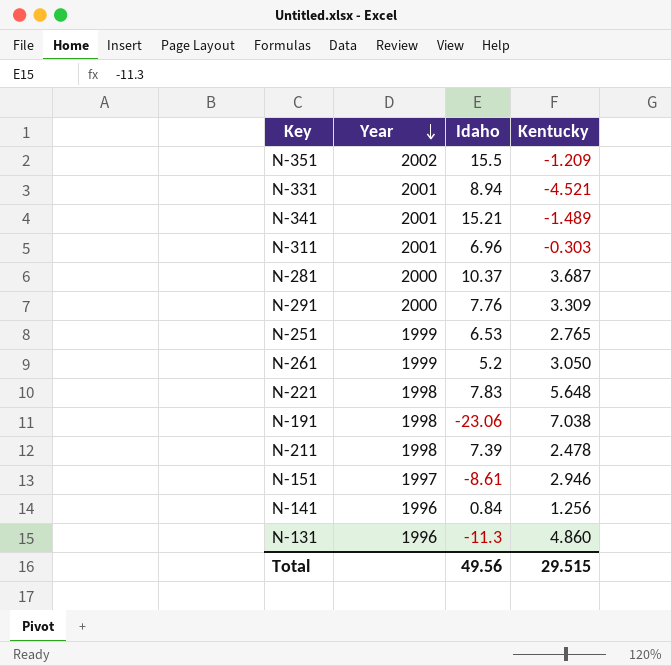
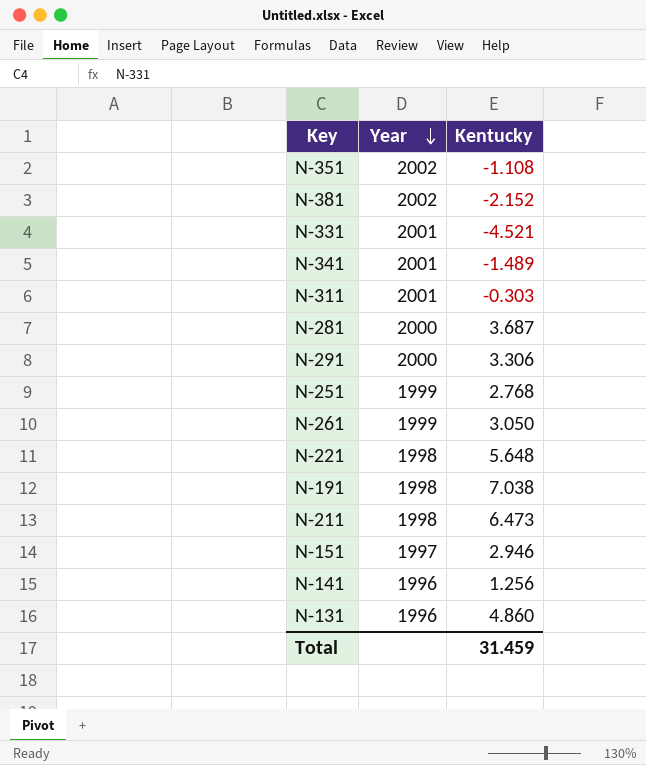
column Idaho | position: 3 -> none
N-351 | Kentucky: -1.209 -> -1.108
row N-381: none -> 2002 | -2.152
N-291 | Kentucky: 3.309 -> 3.306
N-251 | Kentucky: 2.765 -> 2.768
N-211 | Kentucky: 2.478 -> 6.473
Total | Kentucky: 29.515 -> 31.459

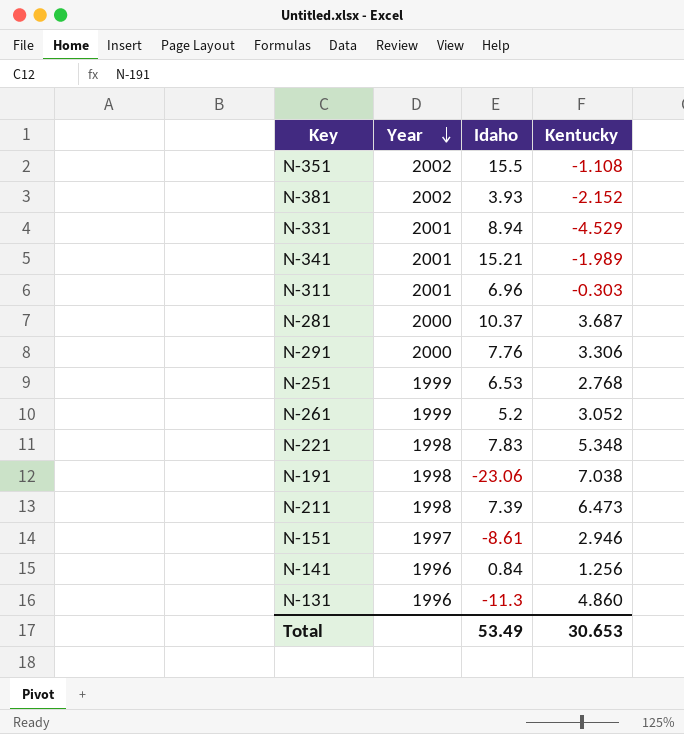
column Idaho | position: none -> 3
N-331 | Kentucky: -4.521 -> -4.529
N-341 | Kentucky: -1.489 -> -1.989
N-261 | Kentucky: 3.050 -> 3.052
N-221 | Kentucky: 5.648 -> 5.348
Total | Kentucky: 31.459 -> 30.653

